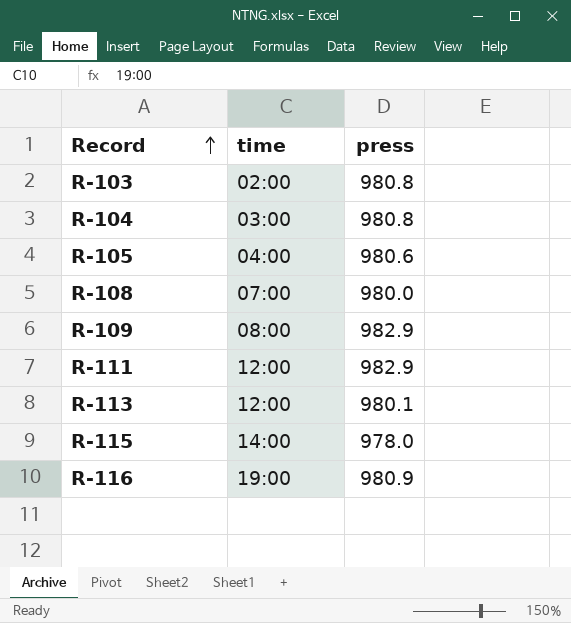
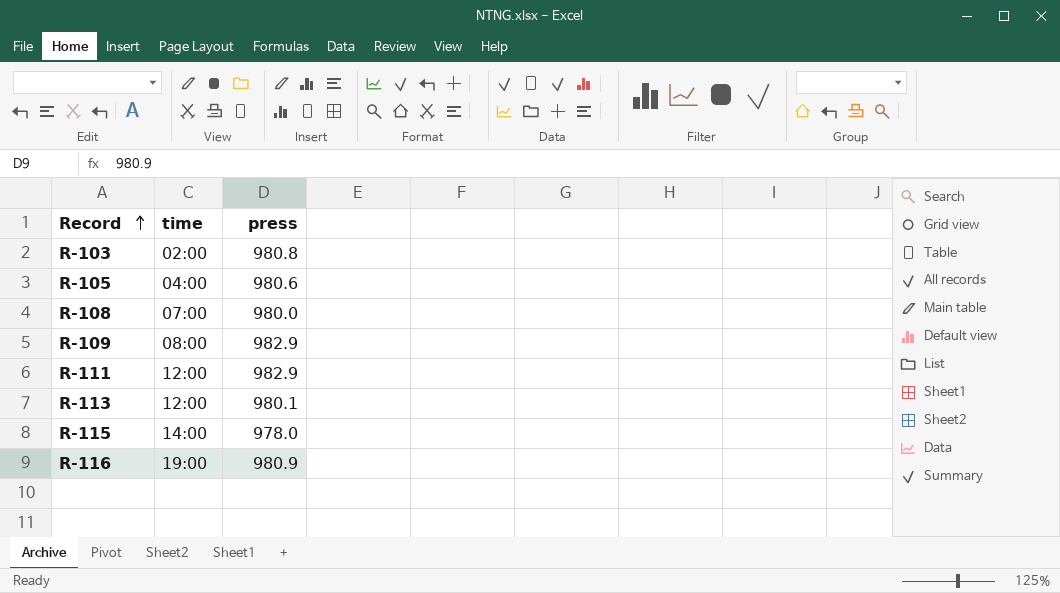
row R-104: 03:00 | 980.8 -> none

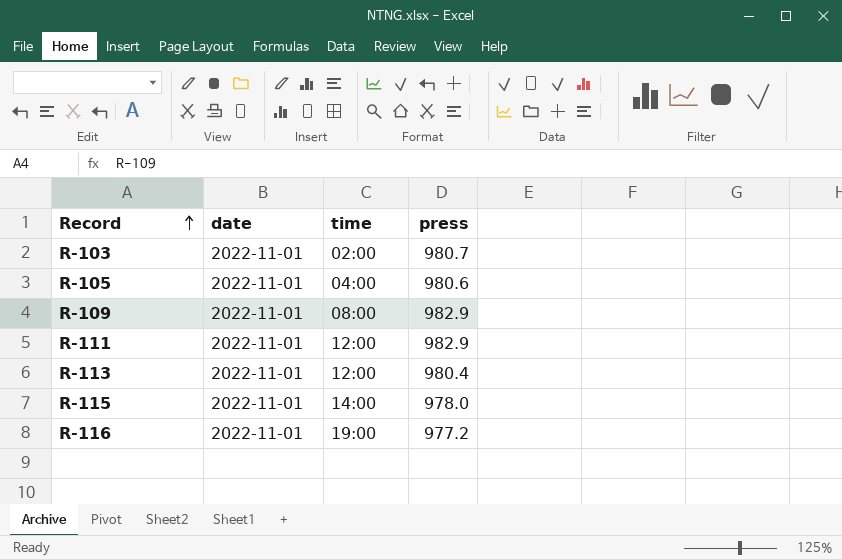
column date | position: none -> 2
row R-108: 07:00 | 980.0 -> none
R-103 | press: 980.8 -> 980.7
R-113 | press: 980.1 -> 980.4
R-116 | press: 980.9 -> 977.2

